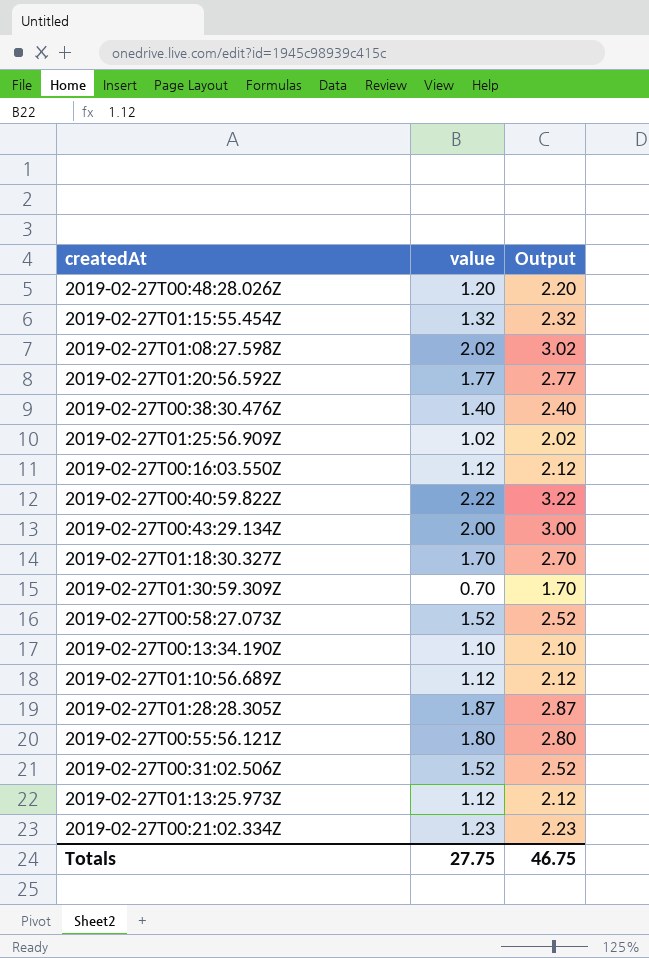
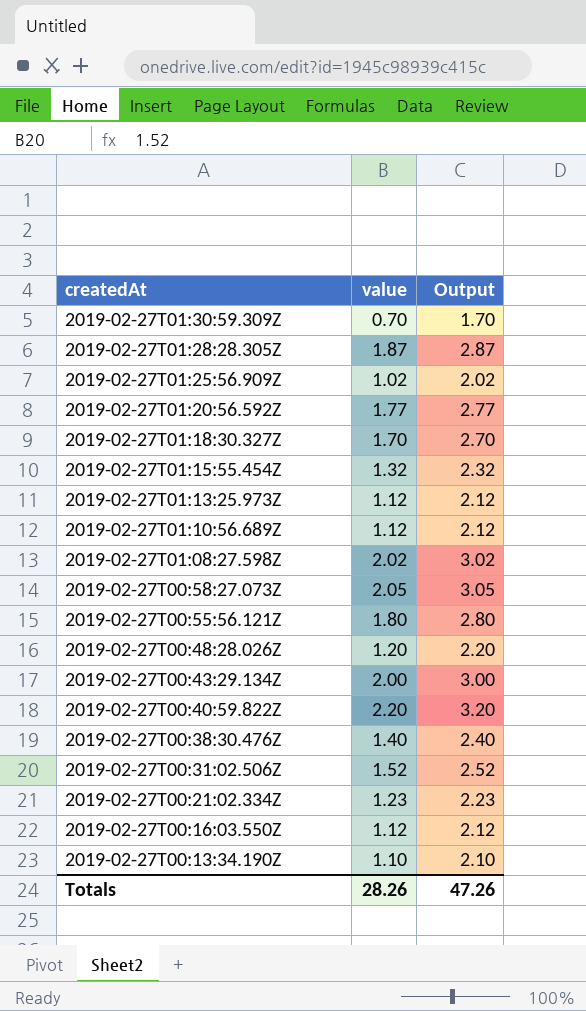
row order: none -> createdAt descending
2019-02-27T00:58:27.073Z | value: 1.52 -> 2.05
2019-02-27T00:58:27.073Z | Output: 2.52 -> 3.05
2019-02-27T00:40:59.822Z | value: 2.22 -> 2.20
2019-02-27T00:40:59.822Z | Output: 3.22 -> 3.20
Totals | value: 27.75 -> 28.26
Totals | Output: 46.75 -> 47.26

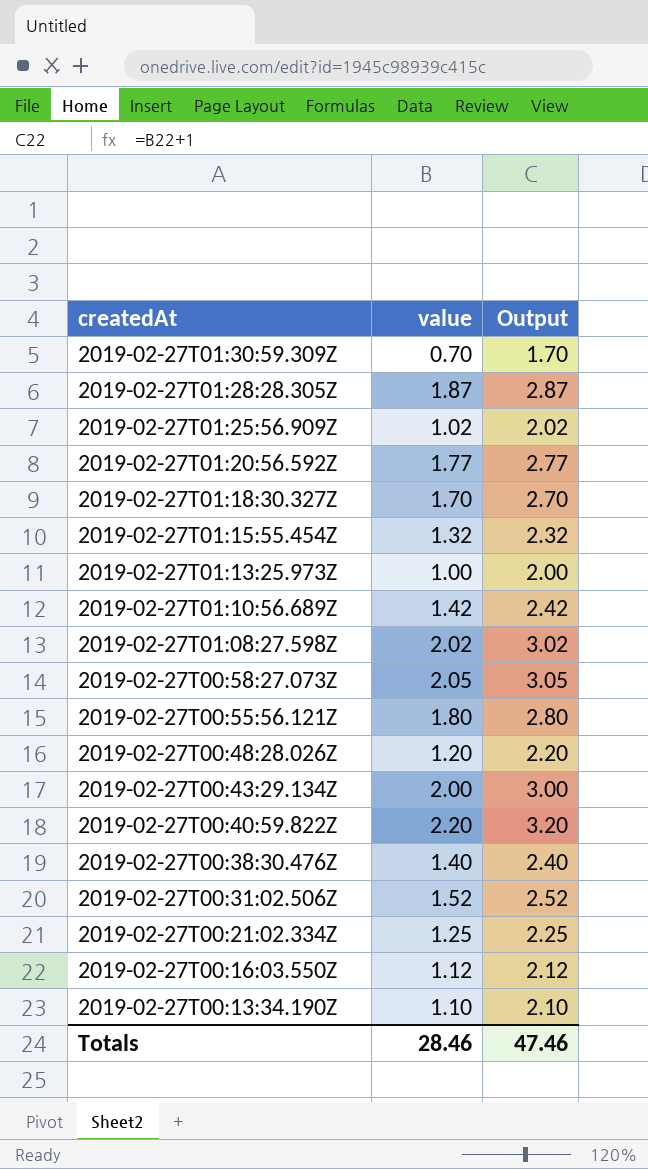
2019-02-27T01:13:25.973Z | value: 1.12 -> 1.00
2019-02-27T01:13:25.973Z | Output: 2.12 -> 2.00
2019-02-27T01:10:56.689Z | value: 1.12 -> 1.42
2019-02-27T01:10:56.689Z | Output: 2.12 -> 2.42
2019-02-27T00:21:02.334Z | value: 1.23 -> 1.25
2019-02-27T00:21:02.334Z | Output: 2.23 -> 2.25
Totals | value: 28.26 -> 28.46
Totals | Output: 47.26 -> 47.46

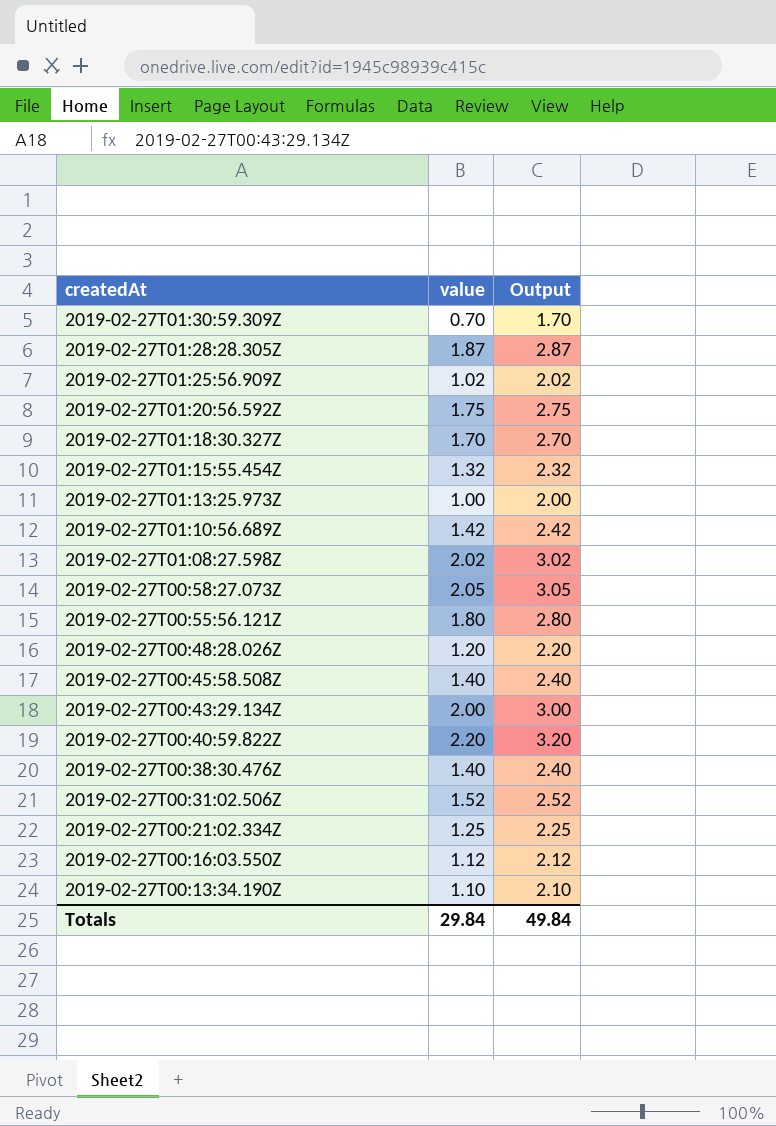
2019-02-27T01:20:56.592Z | value: 1.77 -> 1.75
2019-02-27T01:20:56.592Z | Output: 2.77 -> 2.75
row 2019-02-27T00:45:58.508Z: none -> 1.40 | 2.40
Totals | value: 28.46 -> 29.84
Totals | Output: 47.46 -> 49.84

